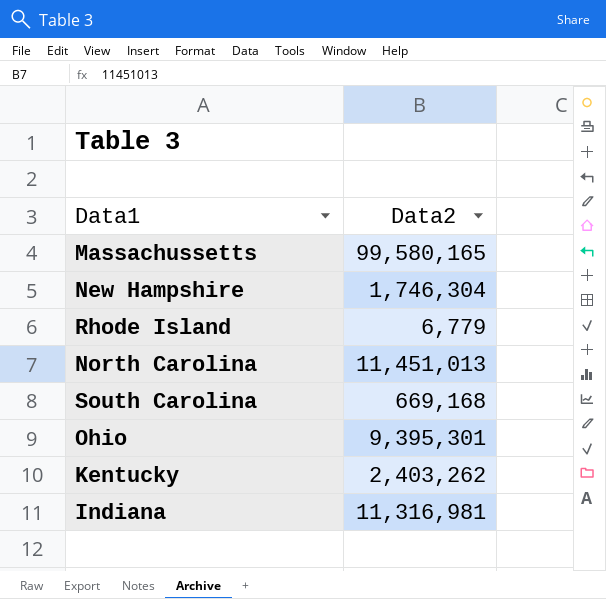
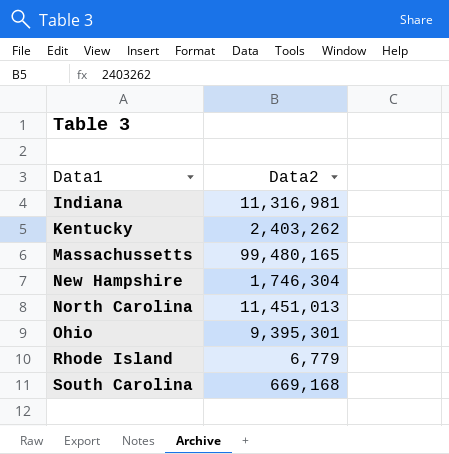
row order: none -> Data1 ascending
Massachussetts | Data2: 99,580,165 -> 99,480,165

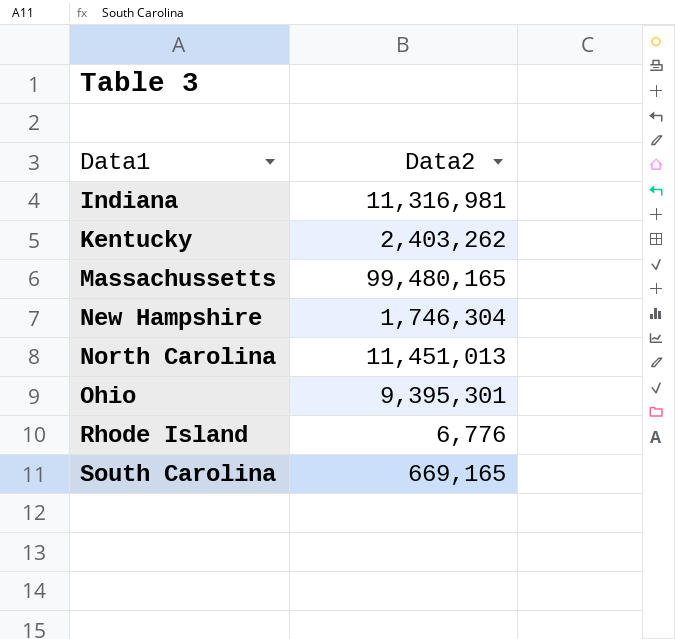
Rhode Island | Data2: 6,779 -> 6,776
South Carolina | Data2: 669,168 -> 669,165

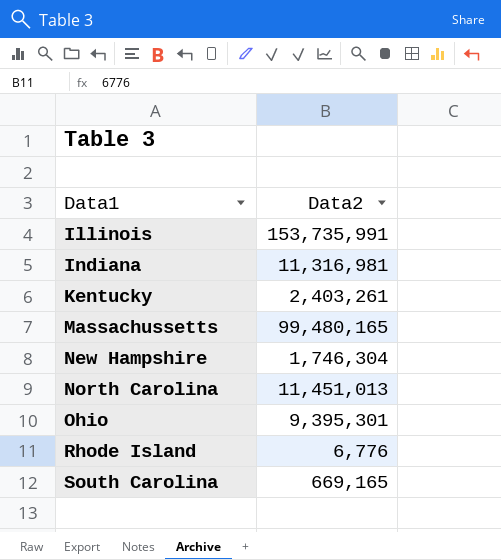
row Illinois: none -> 153,735,991
Kentucky | Data2: 2,403,262 -> 2,403,261

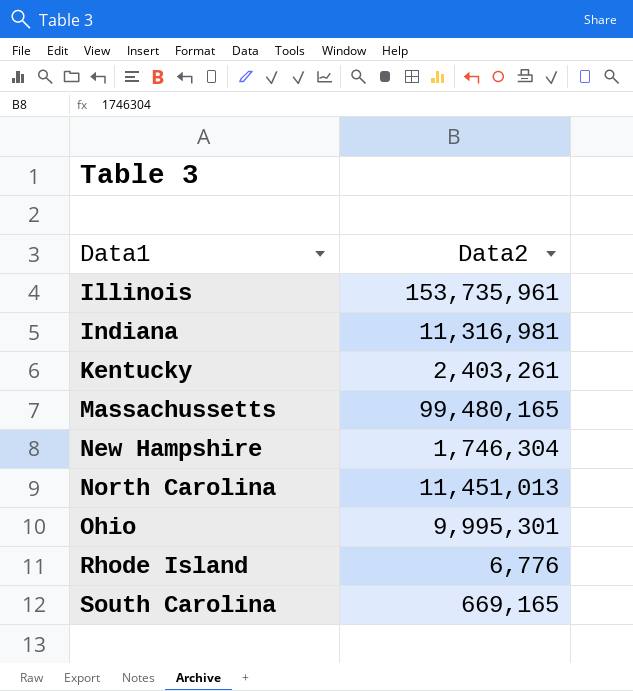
Illinois | Data2: 153,735,991 -> 153,735,961
Ohio | Data2: 9,395,301 -> 9,995,301

